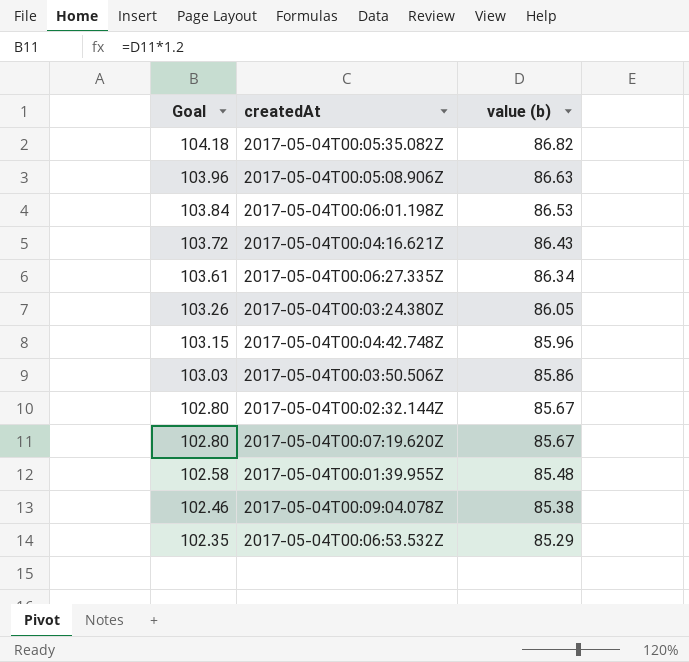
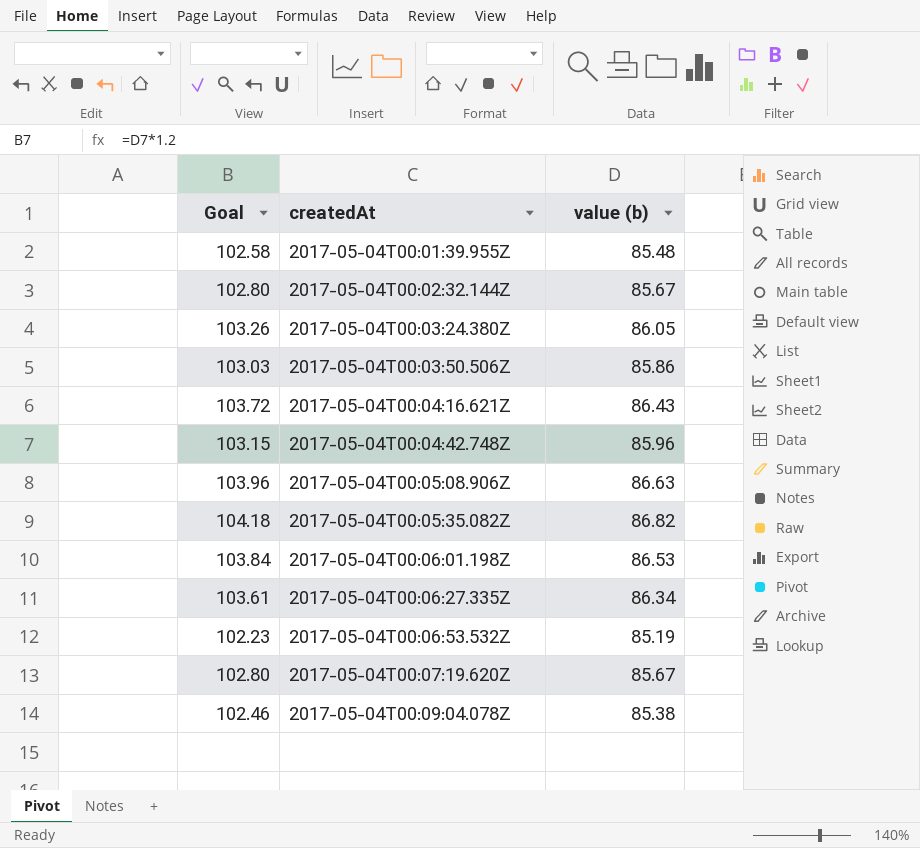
row order: Goal descending -> createdAt ascending
2017-05-04T00:06:53.532Z | Goal: 102.35 -> 102.23
2017-05-04T00:06:53.532Z | value (b): 85.29 -> 85.19

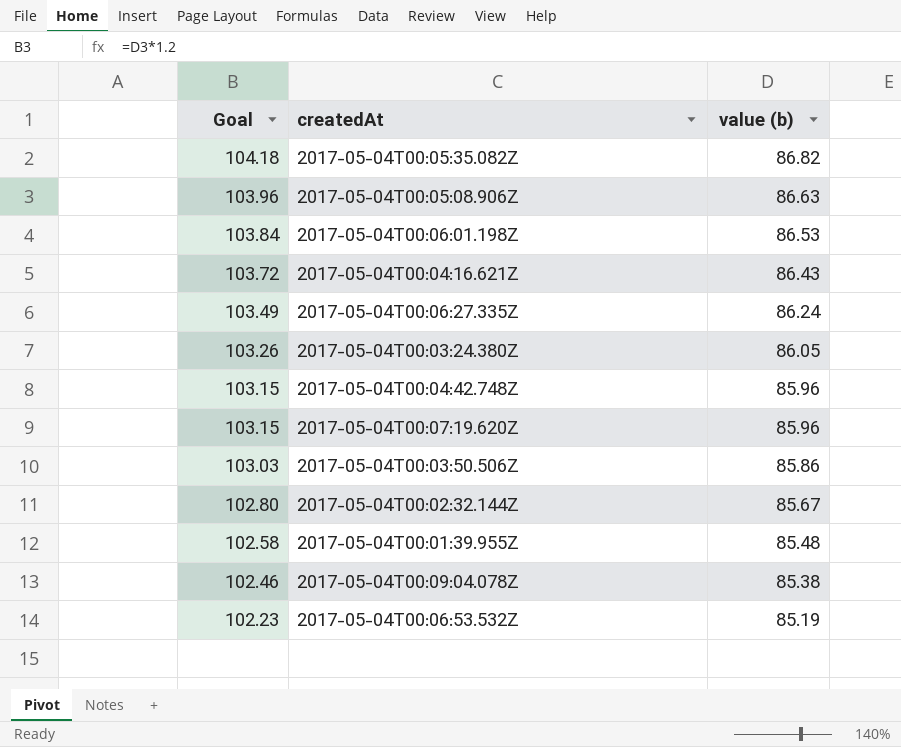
row order: createdAt ascending -> Goal descending
2017-05-04T00:06:27.335Z | Goal: 103.61 -> 103.49
2017-05-04T00:06:27.335Z | value (b): 86.34 -> 86.24
2017-05-04T00:07:19.620Z | Goal: 102.80 -> 103.15
2017-05-04T00:07:19.620Z | value (b): 85.67 -> 85.96

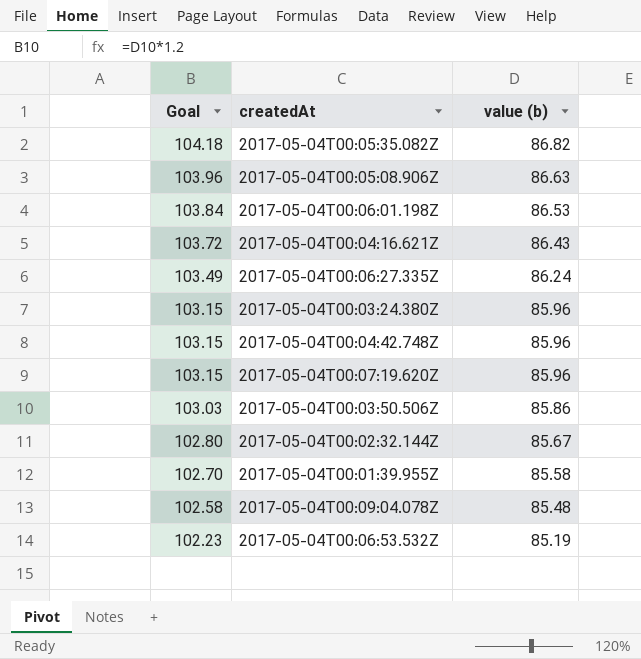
2017-05-04T00:03:24.380Z | Goal: 103.26 -> 103.15
2017-05-04T00:03:24.380Z | value (b): 86.05 -> 85.96
2017-05-04T00:01:39.955Z | Goal: 102.58 -> 102.70
2017-05-04T00:01:39.955Z | value (b): 85.48 -> 85.58
2017-05-04T00:09:04.078Z | Goal: 102.46 -> 102.58
2017-05-04T00:09:04.078Z | value (b): 85.38 -> 85.48

